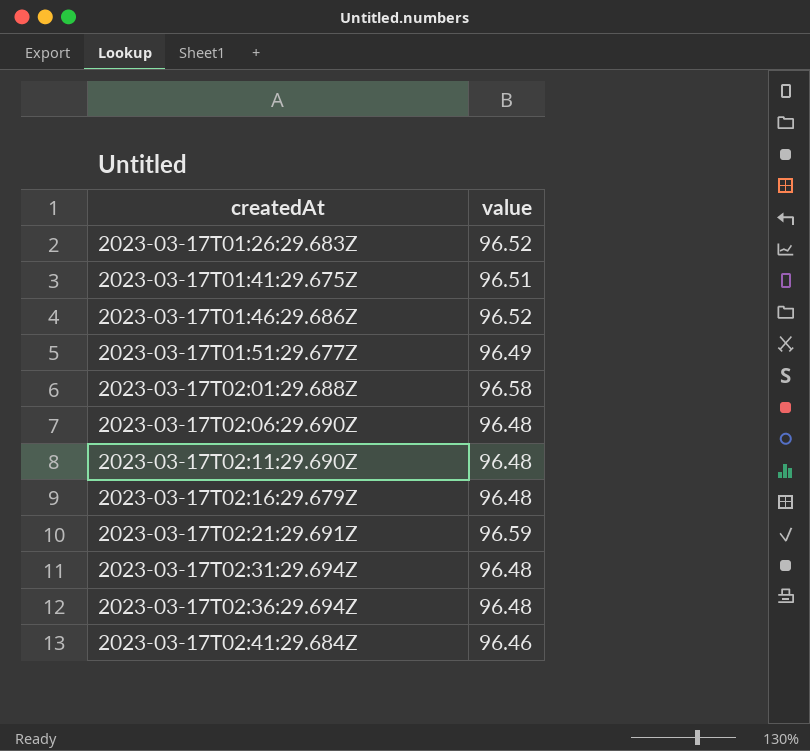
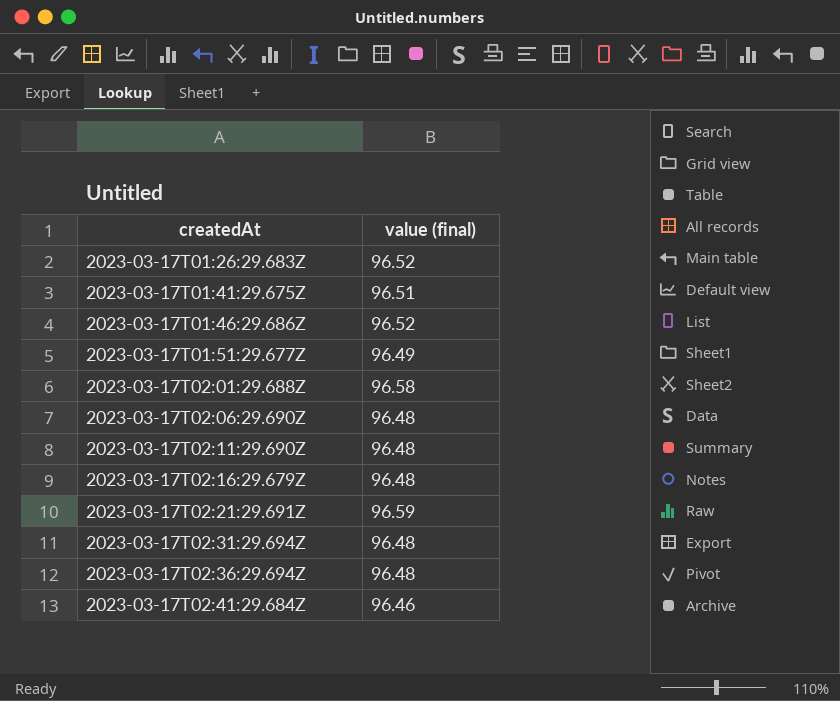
column name: value -> value (final)

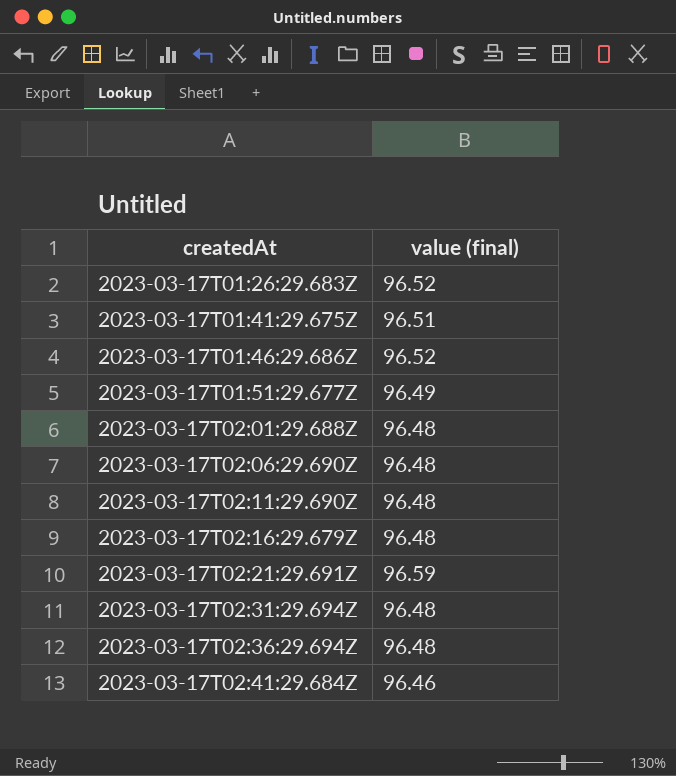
2023-03-17T02:01:29.688Z | value (final): 96.58 -> 96.48

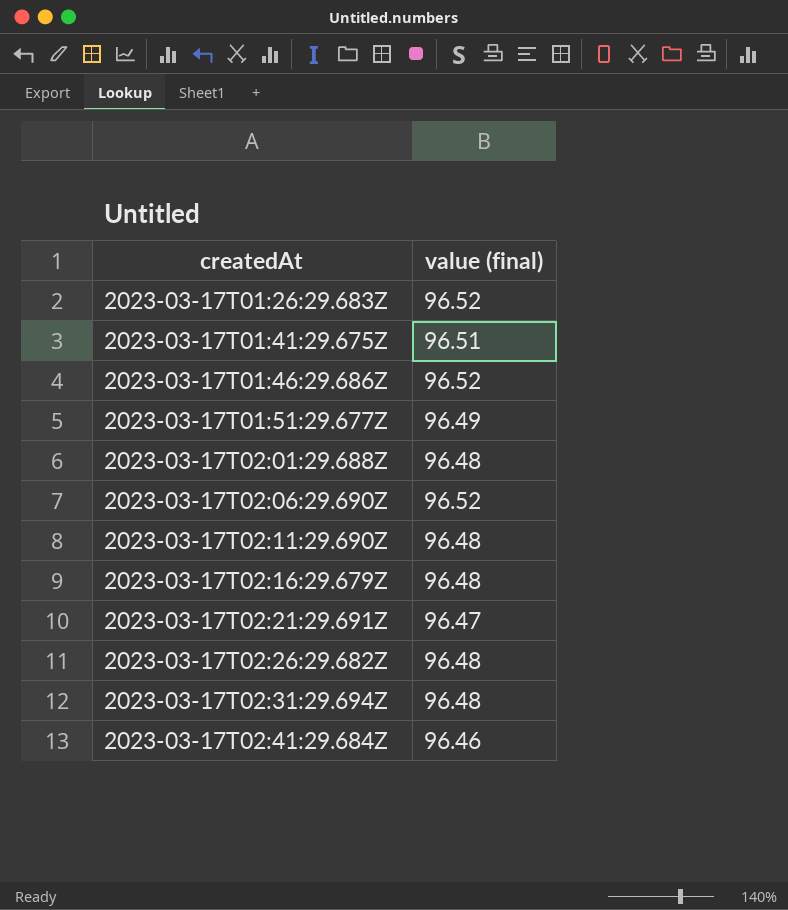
row 2023-03-17T02:36:29.694Z: 96.48 -> none
2023-03-17T02:06:29.690Z | value (final): 96.48 -> 96.52
2023-03-17T02:21:29.691Z | value (final): 96.59 -> 96.47
row 2023-03-17T02:26:29.682Z: none -> 96.48

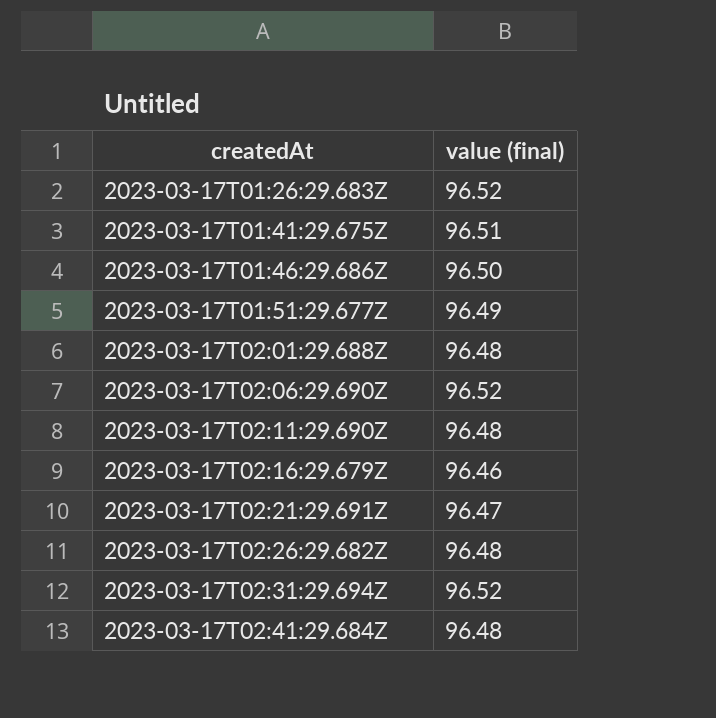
2023-03-17T01:46:29.686Z | value (final): 96.52 -> 96.50
2023-03-17T02:16:29.679Z | value (final): 96.48 -> 96.46
2023-03-17T02:31:29.694Z | value (final): 96.48 -> 96.52
2023-03-17T02:41:29.684Z | value (final): 96.46 -> 96.48

